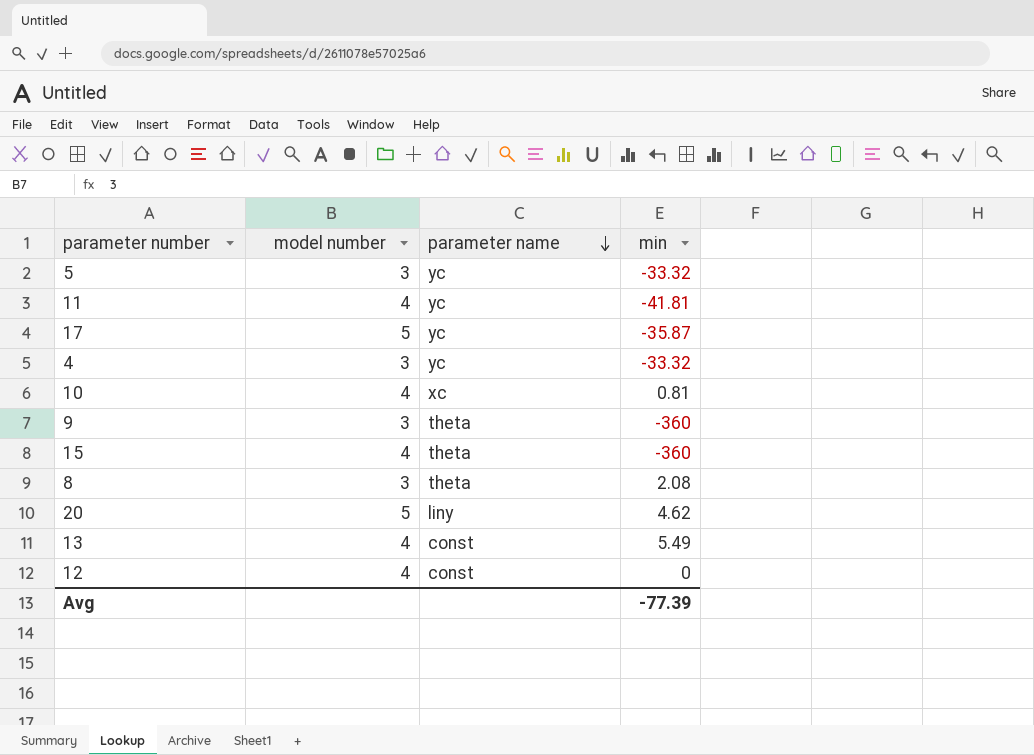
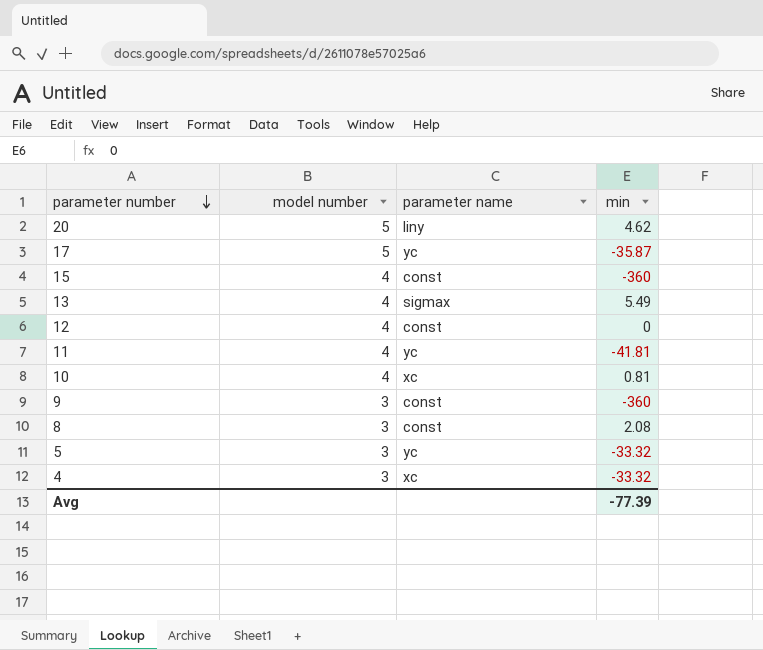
row order: parameter name descending -> parameter number descending
15 | parameter name: theta -> const
13 | parameter name: const -> sigmax
9 | parameter name: theta -> const
8 | parameter name: theta -> const
4 | parameter name: yc -> xc

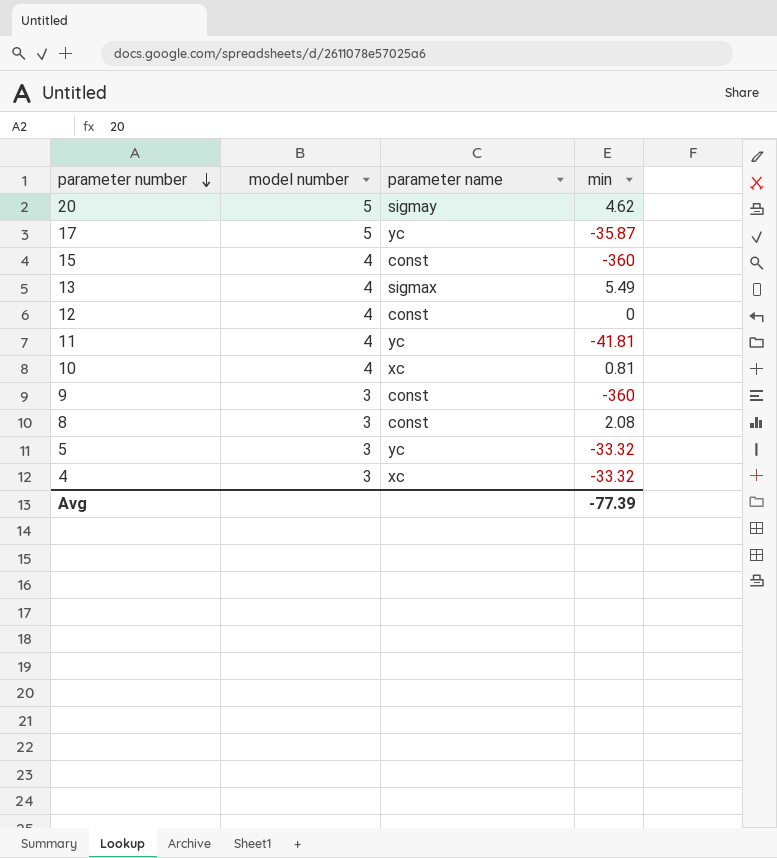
20 | parameter name: liny -> sigmay

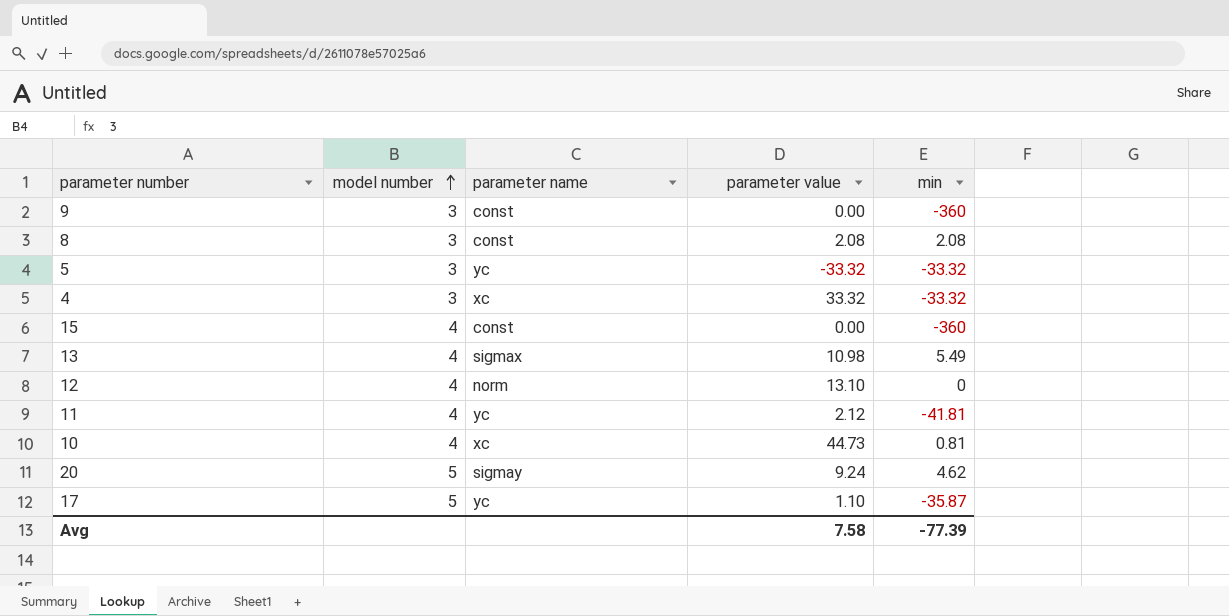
row order: parameter number descending -> model number ascending
column parameter value | position: none -> 4
12 | parameter name: const -> norm

